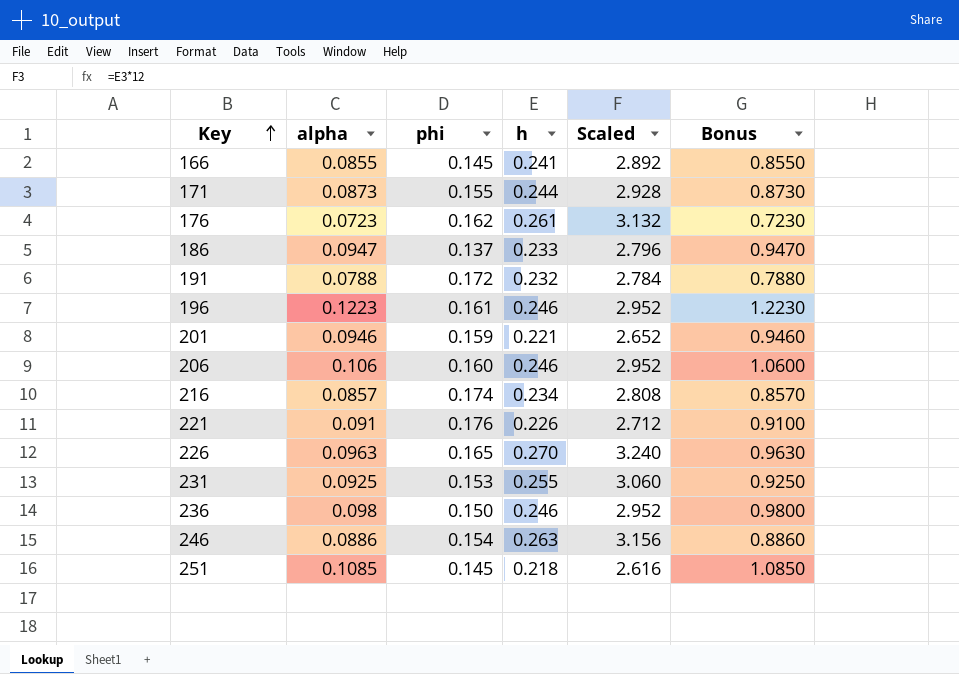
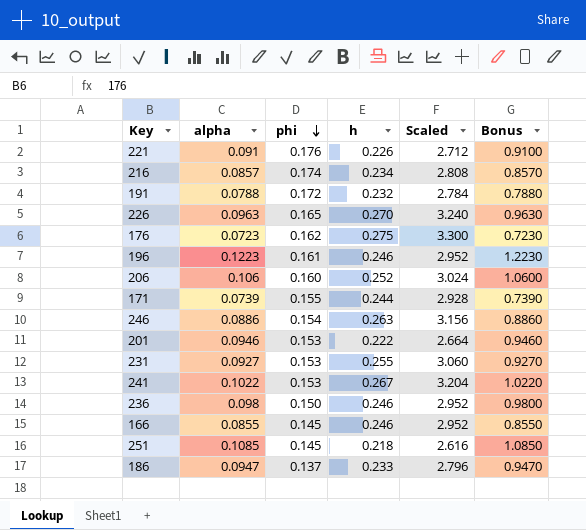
row order: Key ascending -> phi descending
176 | h: 0.261 -> 0.275
176 | Scaled: 3.132 -> 3.300
206 | h: 0.246 -> 0.252
206 | Scaled: 2.952 -> 3.024
171 | alpha: 0.0873 -> 0.0739
171 | Bonus: 0.8730 -> 0.7390
201 | phi: 0.159 -> 0.153
201 | h: 0.221 -> 0.222
201 | Scaled: 2.652 -> 2.664
231 | alpha: 0.0925 -> 0.0927
231 | Bonus: 0.9250 -> 0.9270
row 241: none -> 0.1022 | 0.153 | 0.267 | 3.204 | 1.0220
166 | h: 0.241 -> 0.246
166 | Scaled: 2.892 -> 2.952

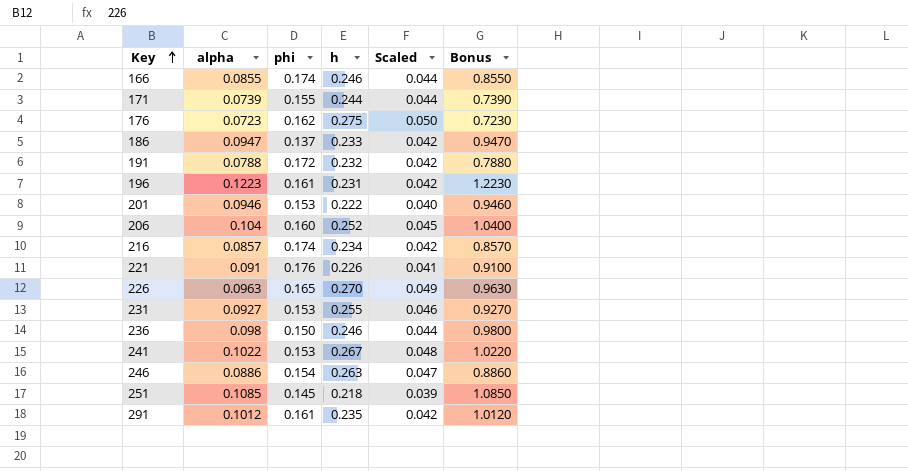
row order: phi descending -> Key ascending
column Scaled | formula: [h] * 12 -> [h] * 0.18
166 | phi: 0.145 -> 0.174
196 | h: 0.246 -> 0.231
206 | alpha: 0.106 -> 0.104
206 | Bonus: 1.0600 -> 1.0400
row 291: none -> 0.1012 | 0.161 | 0.235 | 0.042 | 1.0120

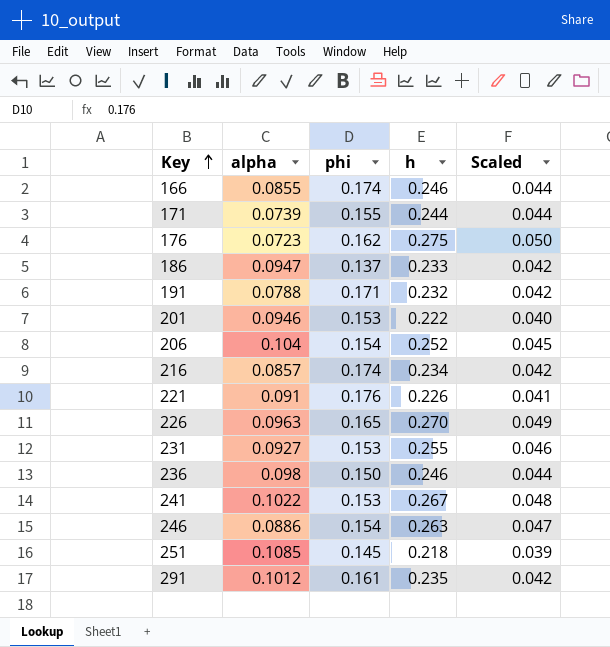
column Bonus | formula: [alpha] * 10 -> none
row 196: 0.1223 | 0.161 | 0.231 | 0.042 | 1.2230 -> none
191 | phi: 0.172 -> 0.171
206 | phi: 0.160 -> 0.154

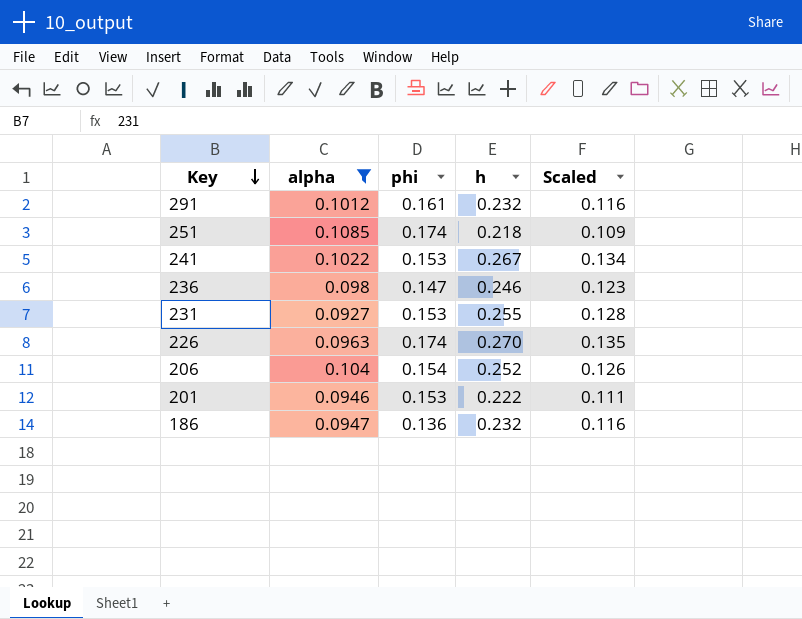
filter: none -> alpha >= 0.0927
row order: Key ascending -> Key descending
column Scaled | formula: [h] * 0.18 -> [h] * 0.5
291 | h: 0.235 -> 0.232
251 | phi: 0.145 -> 0.174
236 | phi: 0.150 -> 0.147
226 | phi: 0.165 -> 0.174
186 | phi: 0.137 -> 0.136
186 | h: 0.233 -> 0.232

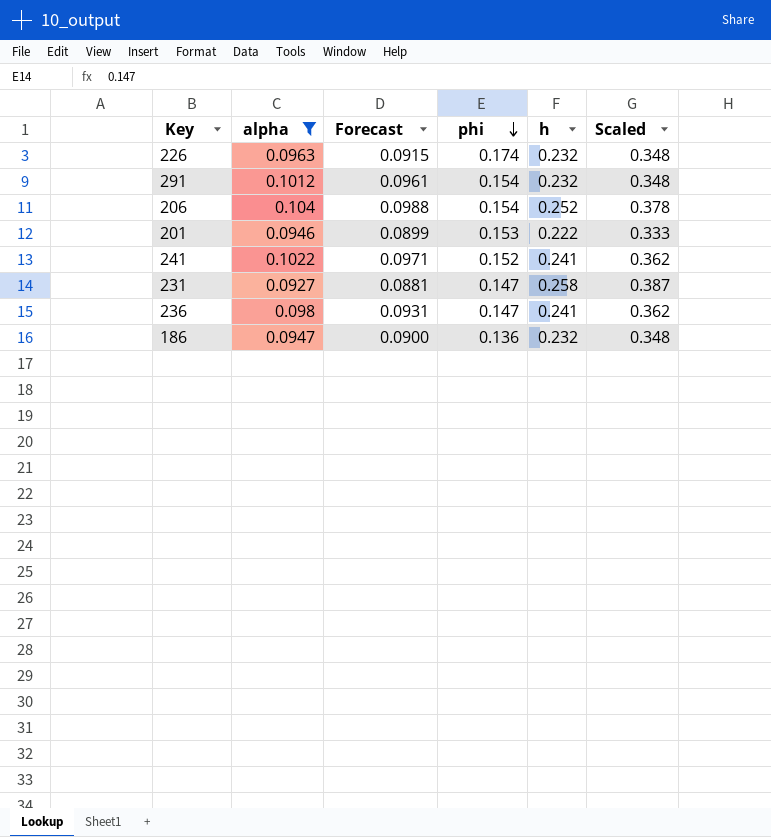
row order: Key descending -> phi descending
column Forecast | formula: none -> [alpha] * 0.95
column Scaled | formula: [h] * 0.5 -> [h] * 1.5
row 251: 0.1085 | 0.174 | 0.218 | 0.109 -> none
226 | h: 0.270 -> 0.232
291 | phi: 0.161 -> 0.154
241 | phi: 0.153 -> 0.152
241 | h: 0.267 -> 0.241
231 | phi: 0.153 -> 0.147
231 | h: 0.255 -> 0.258
236 | h: 0.246 -> 0.241

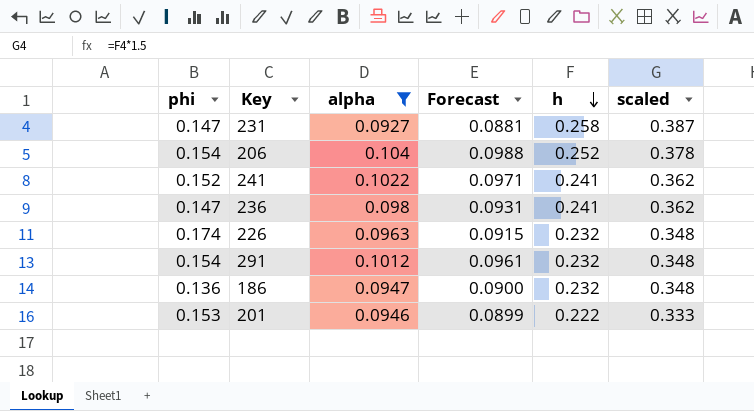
row order: phi descending -> h descending
column phi | position: 4 -> 1
column name: Scaled -> scaled

